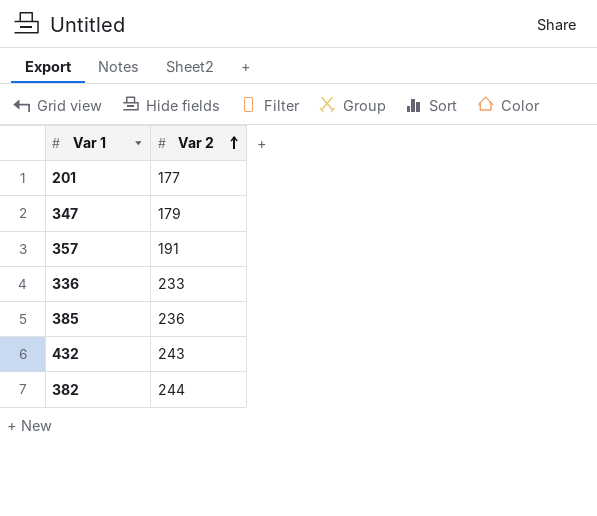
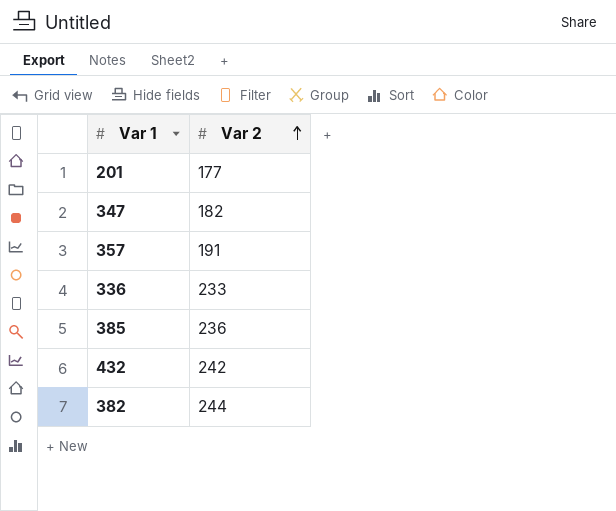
347 | Var 2: 179 -> 182
432 | Var 2: 243 -> 242

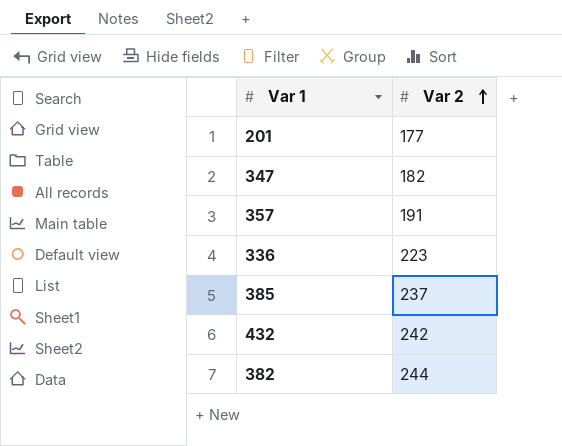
336 | Var 2: 233 -> 223
385 | Var 2: 236 -> 237

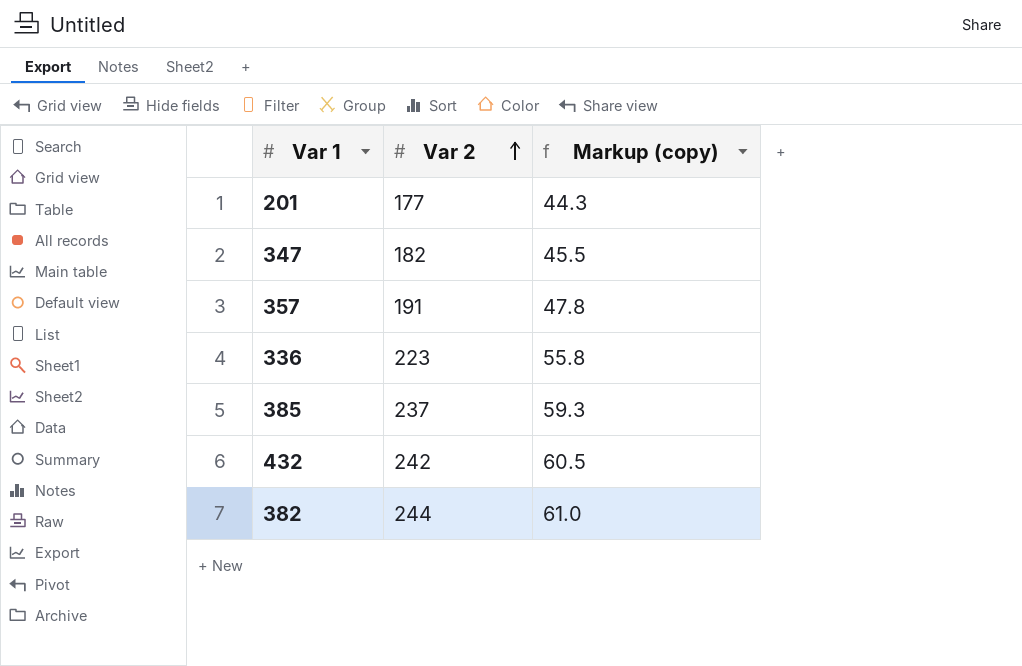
column Markup (copy) | formula: none -> [Var 2] * 0.25

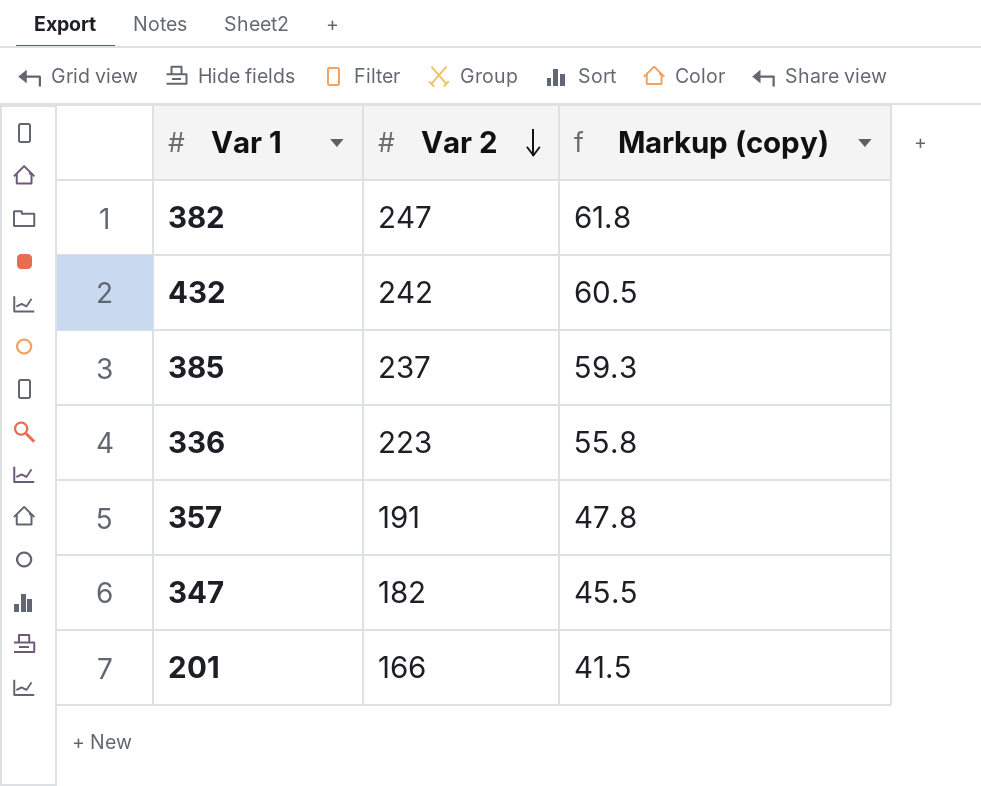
row order: Var 2 ascending -> Var 2 descending
382 | Var 2: 244 -> 247
382 | Markup (copy): 61.0 -> 61.8
201 | Var 2: 177 -> 166
201 | Markup (copy): 44.3 -> 41.5

